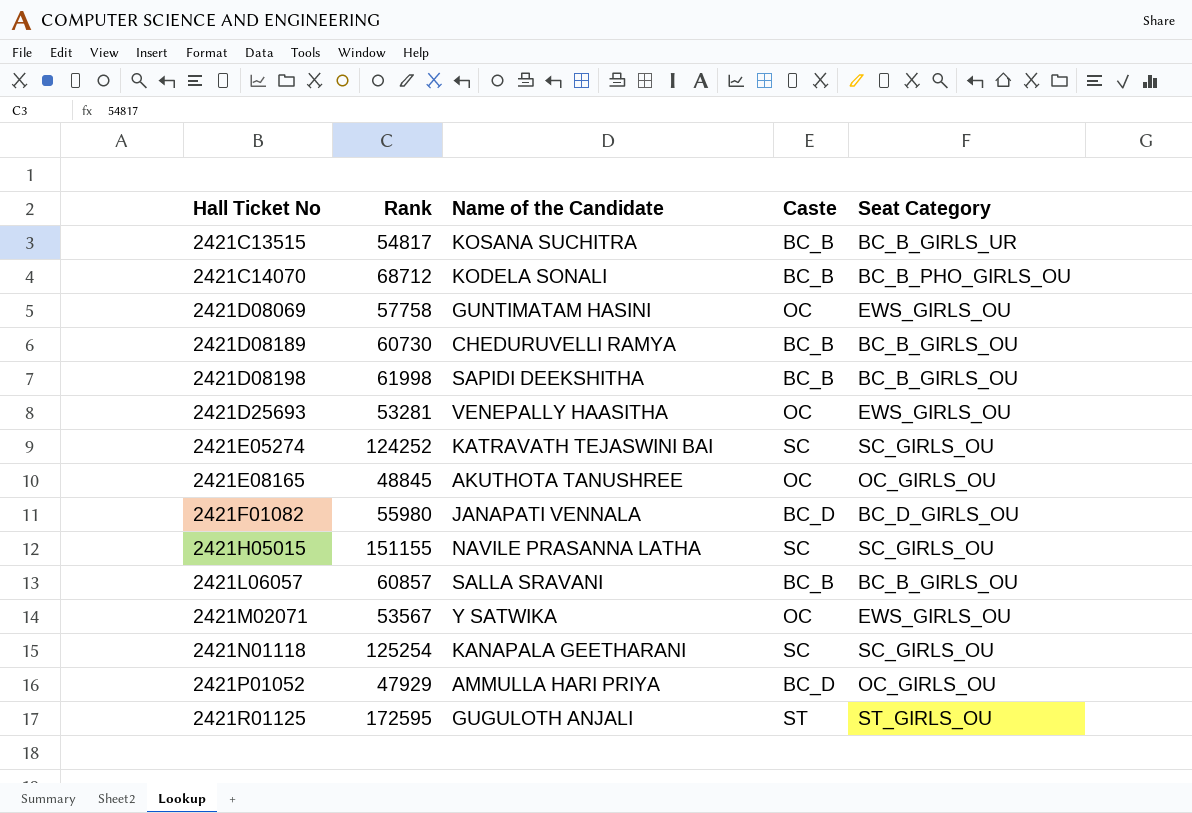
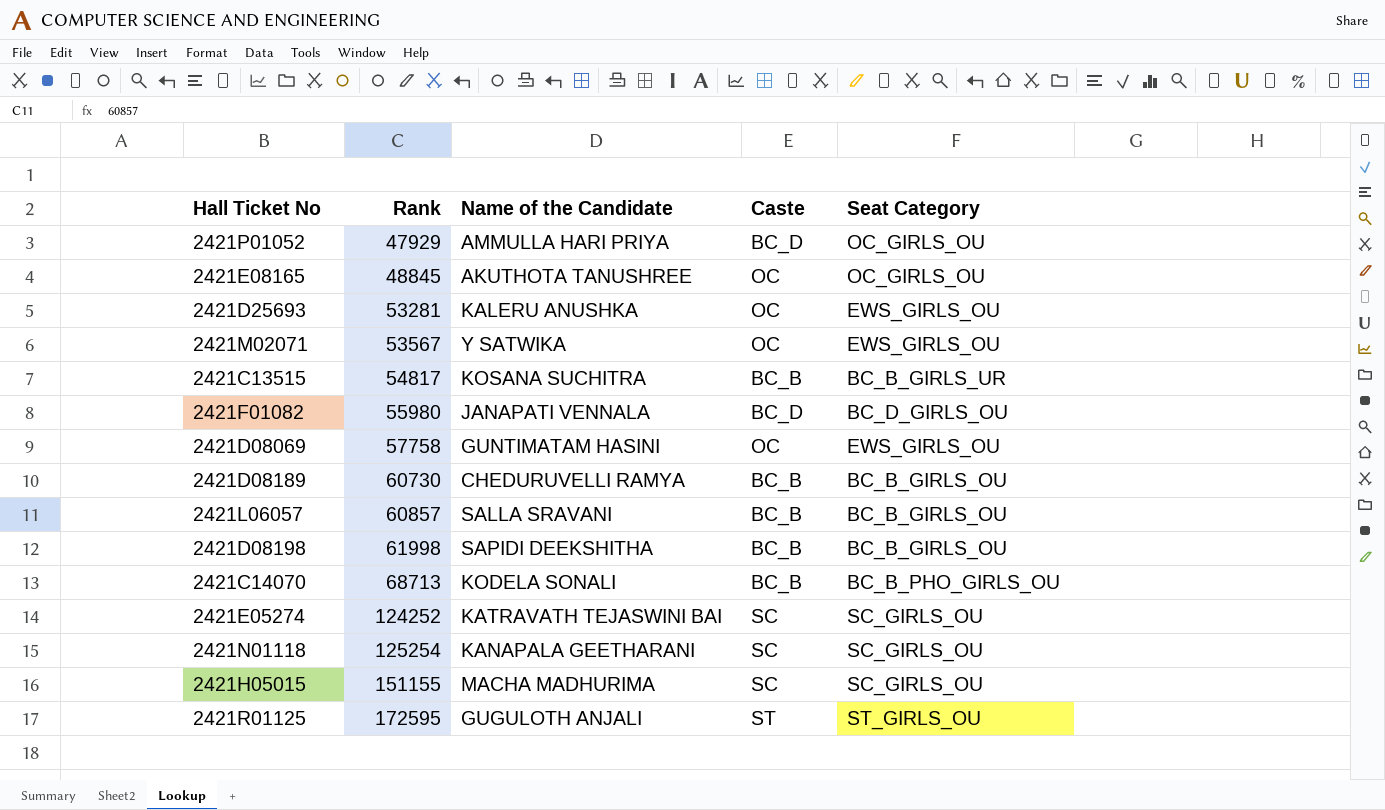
row order: Hall Ticket No ascending -> Rank ascending
2421D25693 | Name of the Candidate: VENEPALLY HAASITHA -> KALERU ANUSHKA
2421C14070 | Rank: 68712 -> 68713
2421H05015 | Name of the Candidate: NAVILE PRASANNA LATHA -> MACHA MADHURIMA

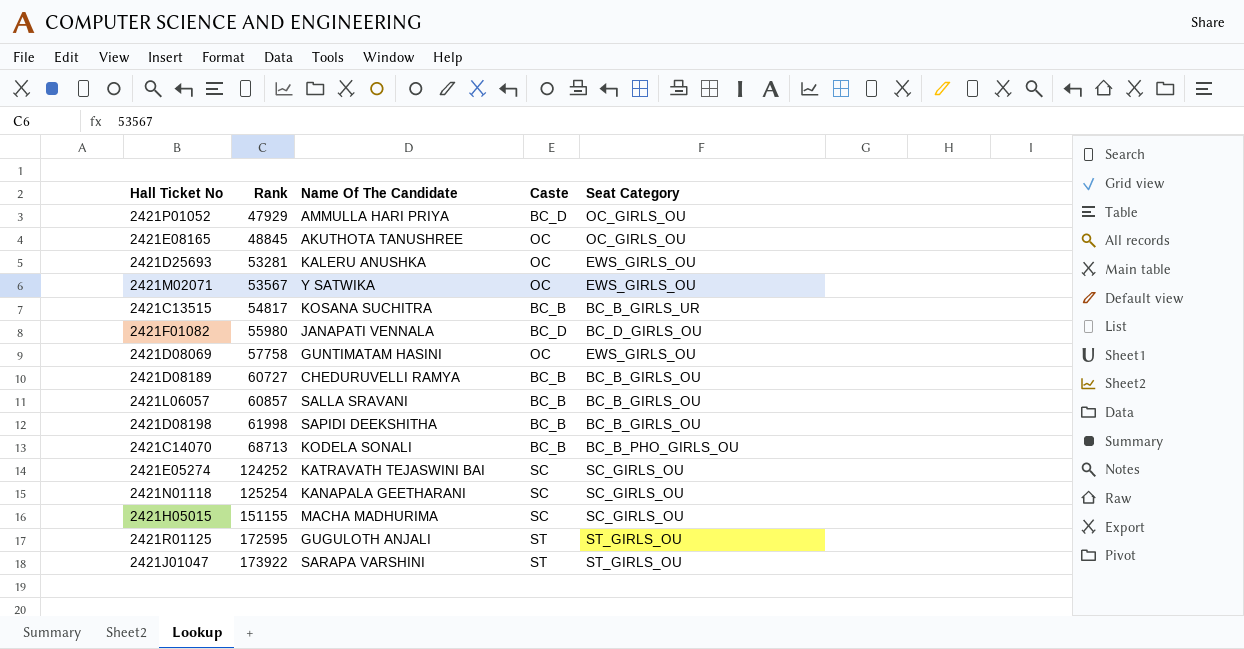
column name: Name of the Candidate -> Name Of The Candidate
2421D08189 | Rank: 60730 -> 60727
row 2421J01047: none -> 173922 | SARAPA VARSHINI | ST | ST_GIRLS_OU

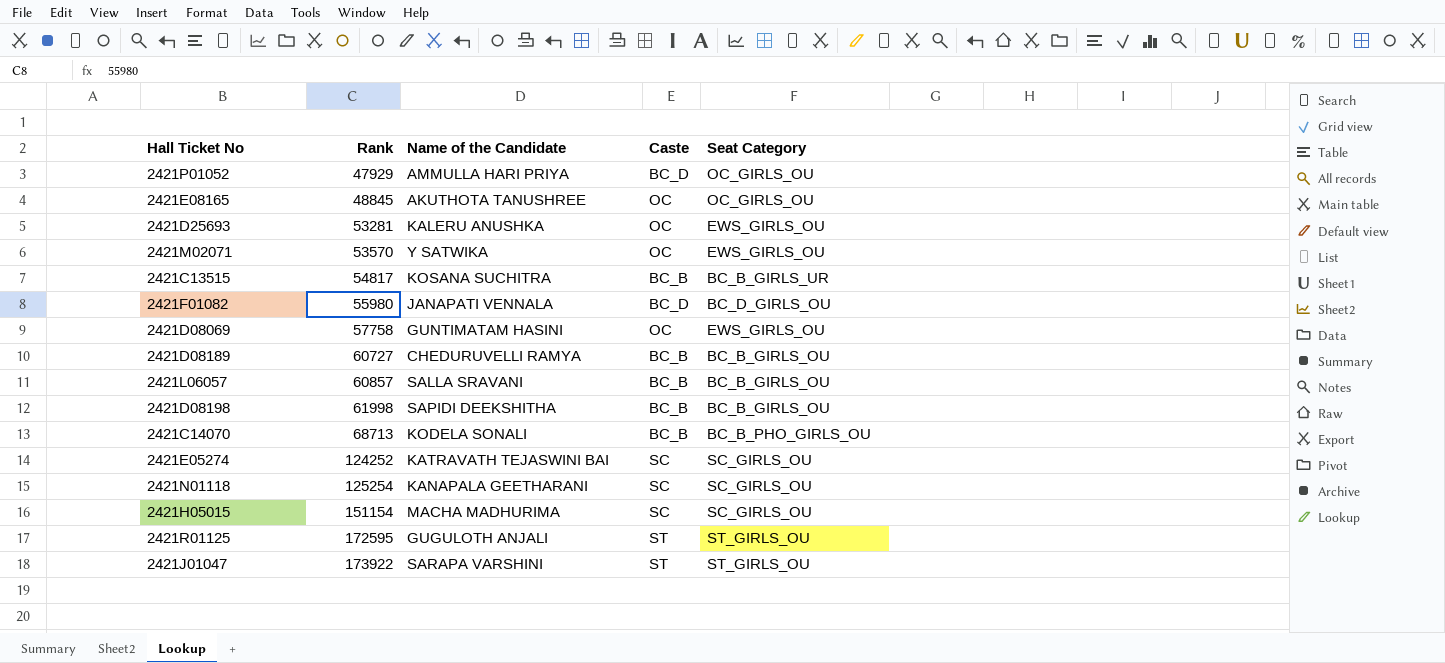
column name: Name Of The Candidate -> Name of the Candidate
2421M02071 | Rank: 53567 -> 53570
2421H05015 | Rank: 151155 -> 151154

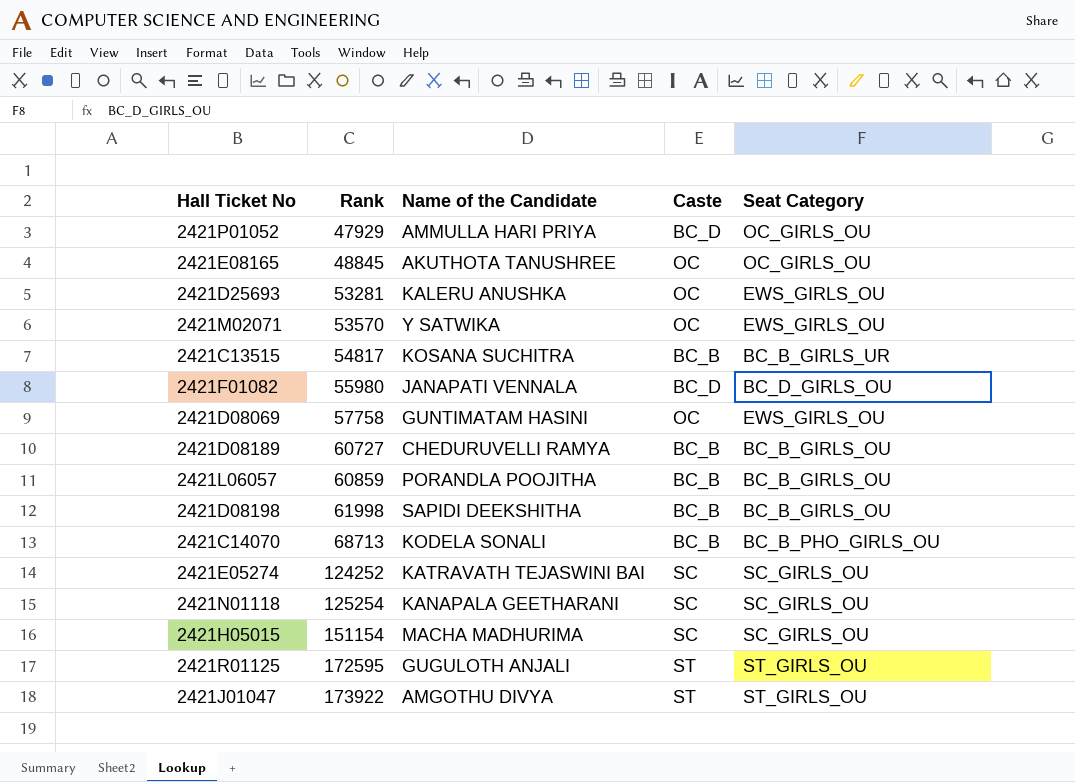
2421L06057 | Rank: 60857 -> 60859
2421L06057 | Name of the Candidate: SALLA SRAVANI -> PORANDLA POOJITHA
2421J01047 | Name of the Candidate: SARAPA VARSHINI -> AMGOTHU DIVYA

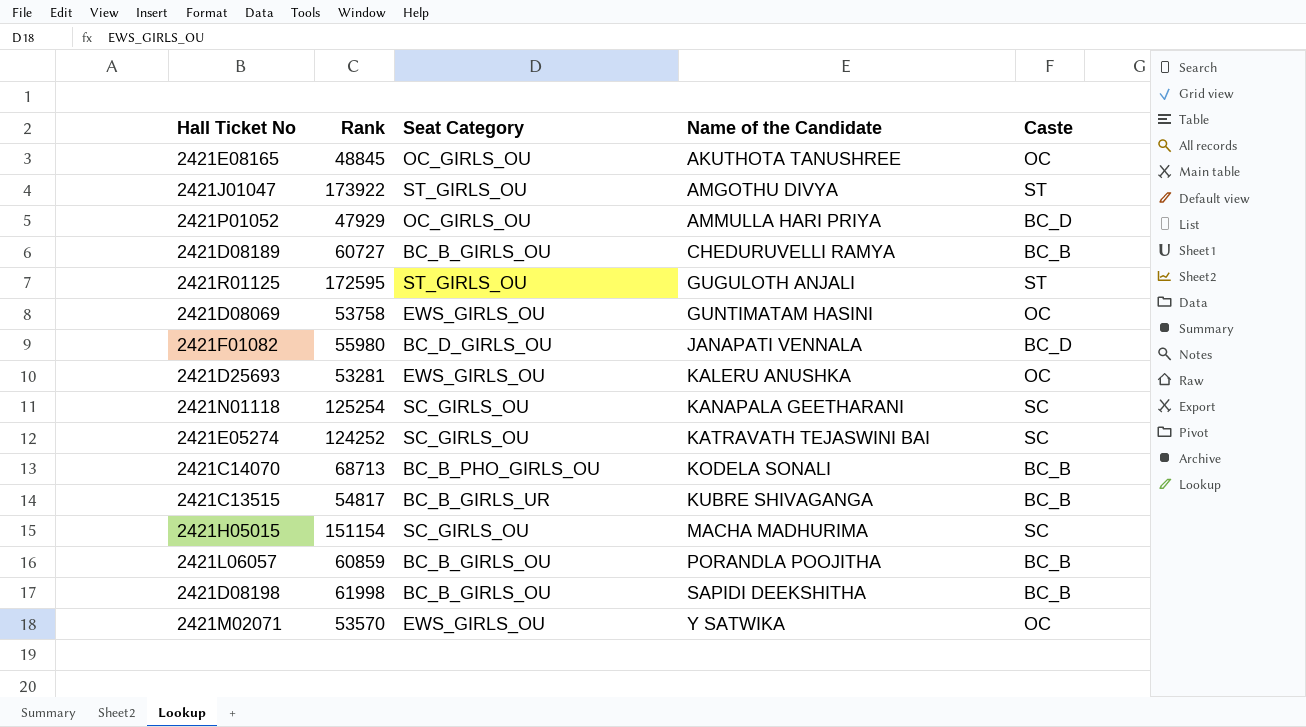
row order: Rank ascending -> Name of the Candidate ascending
column Seat Category | position: 5 -> 3
2421D08069 | Rank: 57758 -> 53758
2421C13515 | Name of the Candidate: KOSANA SUCHITRA -> KUBRE SHIVAGANGA

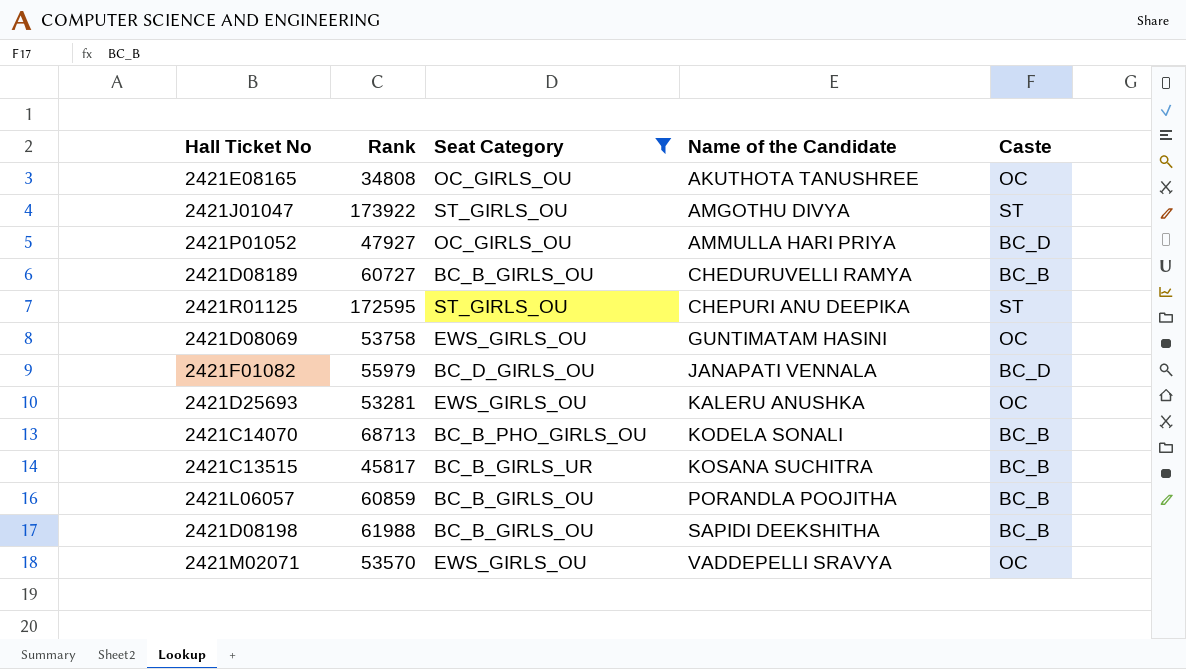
filter: none -> Seat Category != SC_GIRLS_OU
2421E08165 | Rank: 48845 -> 34808
2421P01052 | Rank: 47929 -> 47927
2421R01125 | Name of the Candidate: GUGULOTH ANJALI -> CHEPURI ANU DEEPIKA
2421F01082 | Rank: 55980 -> 55979
2421C13515 | Rank: 54817 -> 45817
2421C13515 | Name of the Candidate: KUBRE SHIVAGANGA -> KOSANA SUCHITRA
2421D08198 | Rank: 61998 -> 61988
2421M02071 | Name of the Candidate: Y SATWIKA -> VADDEPELLI SRAVYA

